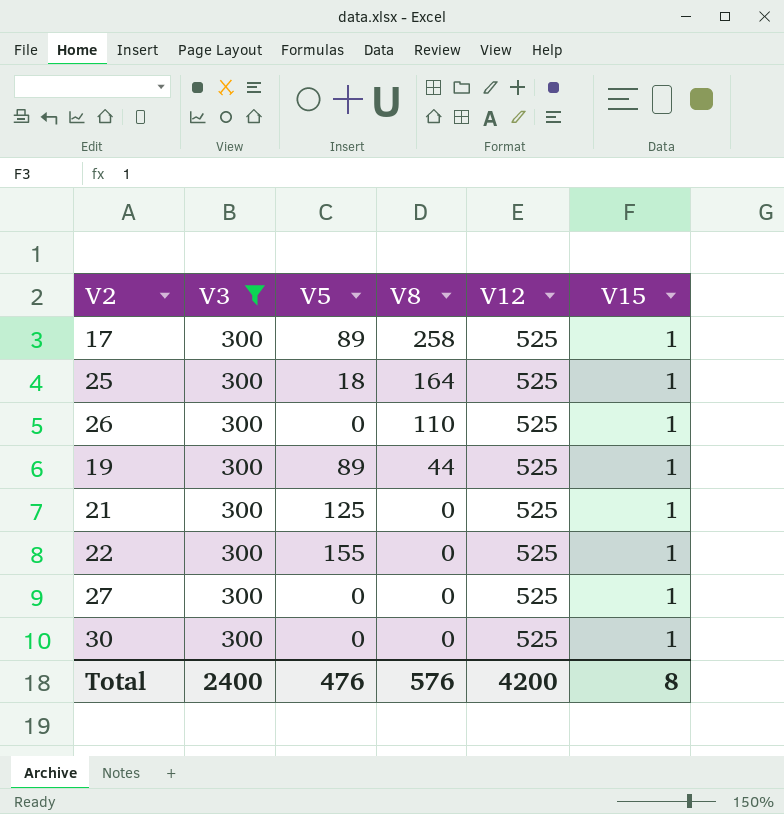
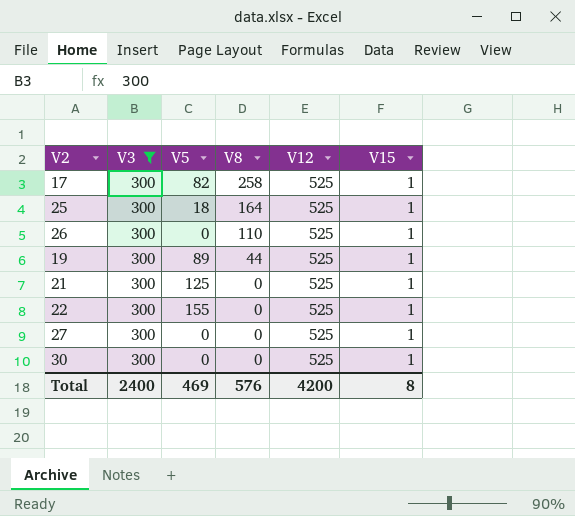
17 | V5: 89 -> 82
Total | V5: 476 -> 469

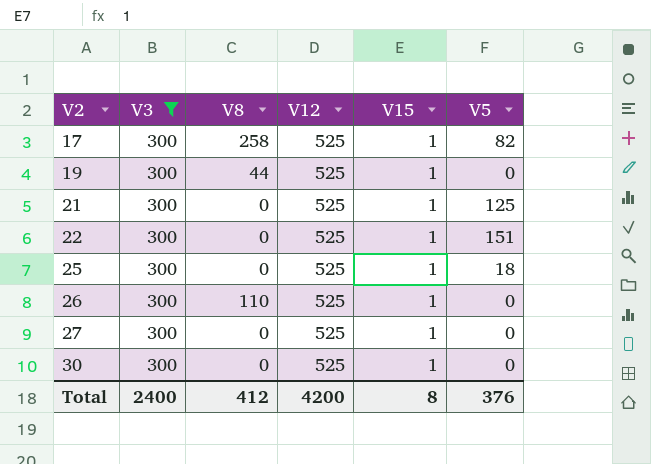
row order: V8 descending -> V2 ascending
column V5 | position: 3 -> 6
19 | V5: 89 -> 0
22 | V5: 155 -> 151
25 | V8: 164 -> 0
Total | V8: 576 -> 412
Total | V5: 469 -> 376

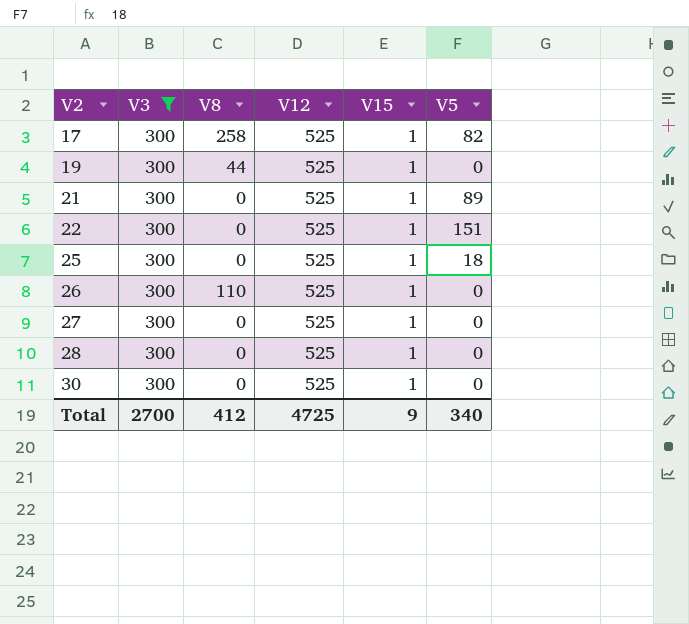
21 | V5: 125 -> 89
row 28: none -> 300 | 0 | 525 | 1 | 0
Total | V3: 2400 -> 2700
Total | V12: 4200 -> 4725
Total | V15: 8 -> 9
Total | V5: 376 -> 340

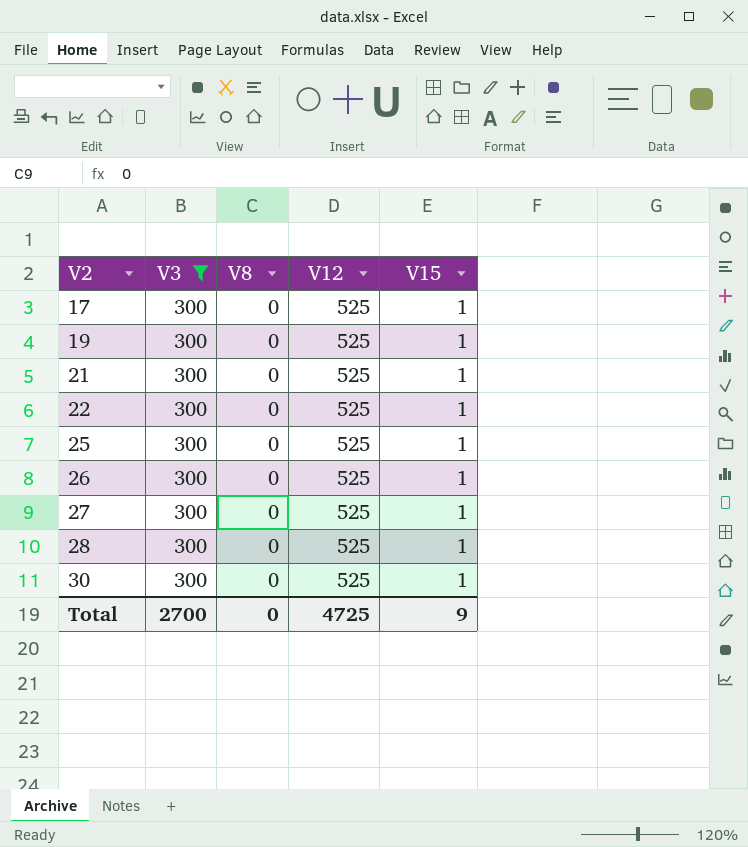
column V5 | position: 6 -> none
17 | V8: 258 -> 0
19 | V8: 44 -> 0
26 | V8: 110 -> 0
Total | V8: 412 -> 0

